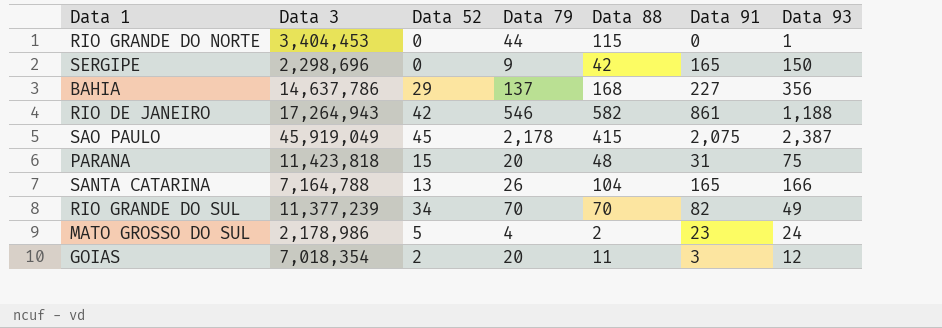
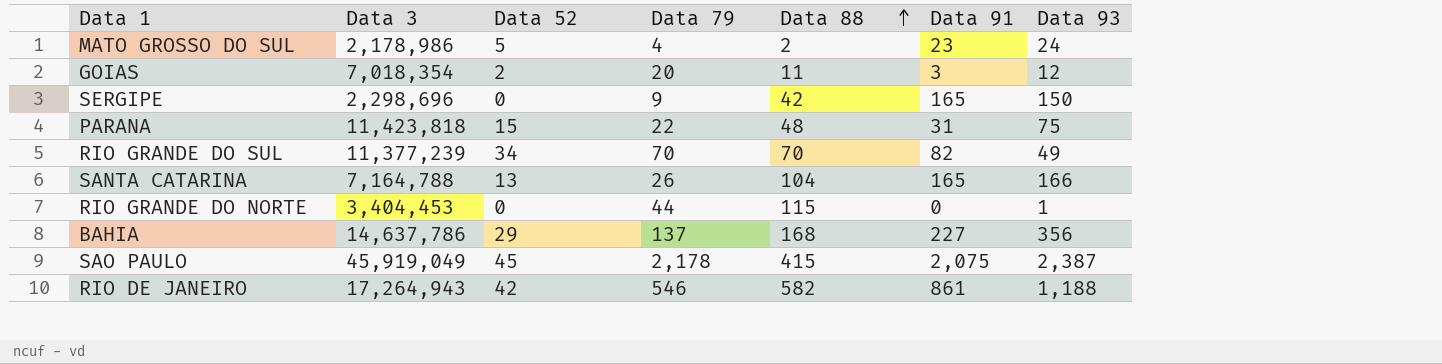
row order: none -> Data 88 ascending
PARANA | Data 79: 20 -> 22

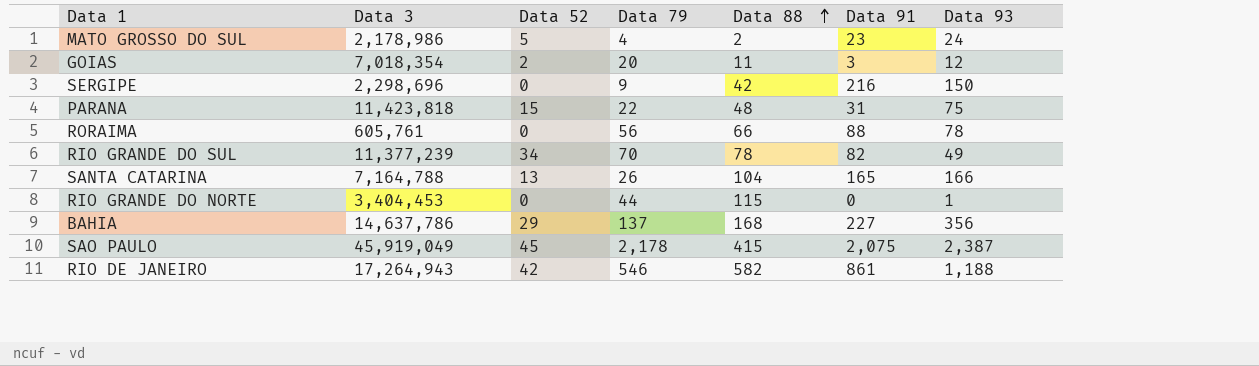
SERGIPE | Data 91: 165 -> 216
row RORAIMA: none -> 605,761 | 0 | 56 | 66 | 88 | 78
RIO GRANDE DO SUL | Data 88: 70 -> 78

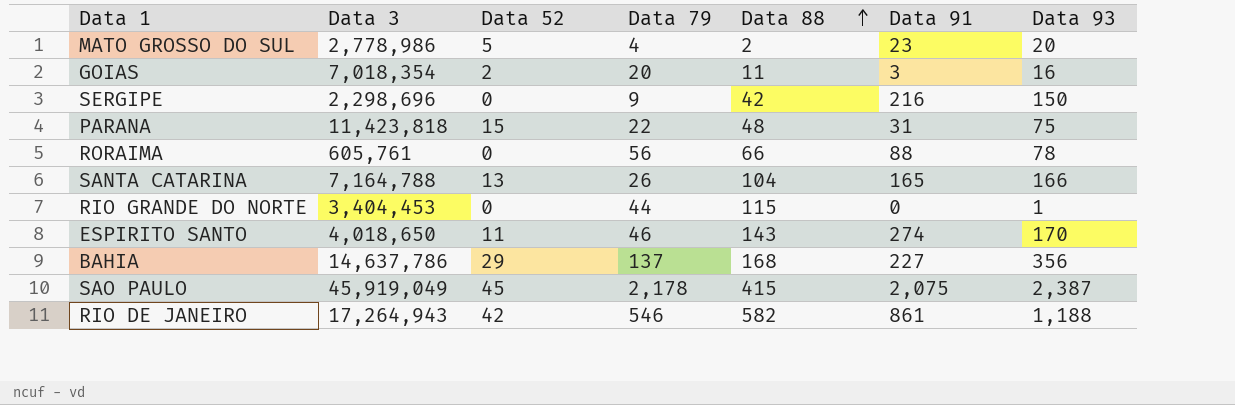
row RIO GRANDE DO SUL: 11,377,239 | 34 | 70 | 78 | 82 | 49 -> none
MATO GROSSO DO SUL | Data 3: 2,178,986 -> 2,778,986
MATO GROSSO DO SUL | Data 93: 24 -> 20
GOIAS | Data 93: 12 -> 16
row ESPIRITO SANTO: none -> 4,018,650 | 11 | 46 | 143 | 274 | 170

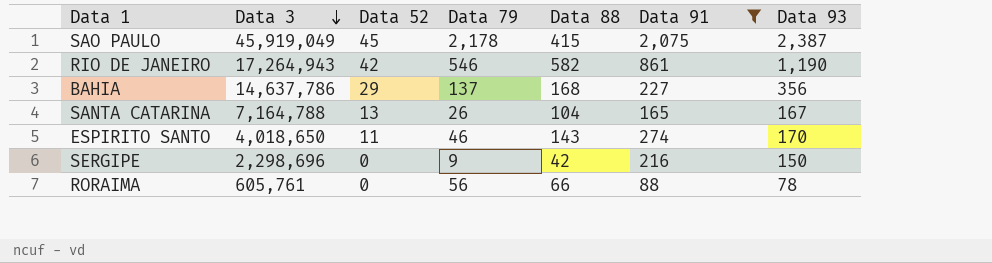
filter: none -> Data 91 >= 88
row order: Data 88 ascending -> Data 3 descending
RIO DE JANEIRO | Data 93: 1,188 -> 1,190
SANTA CATARINA | Data 93: 166 -> 167

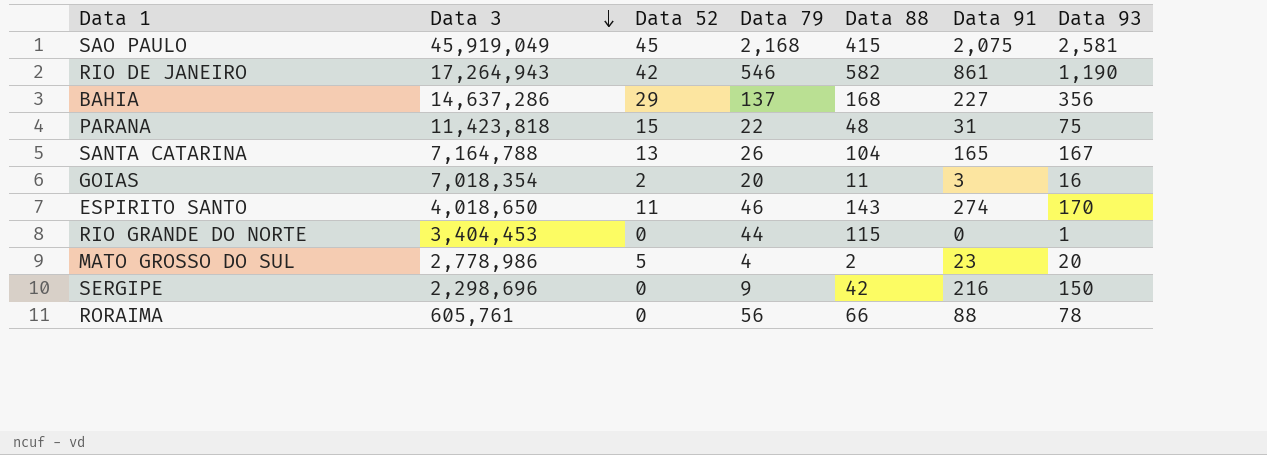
filter: Data 91 >= 88 -> none
SAO PAULO | Data 79: 2,178 -> 2,168
SAO PAULO | Data 93: 2,387 -> 2,581
BAHIA | Data 3: 14,637,786 -> 14,637,286

